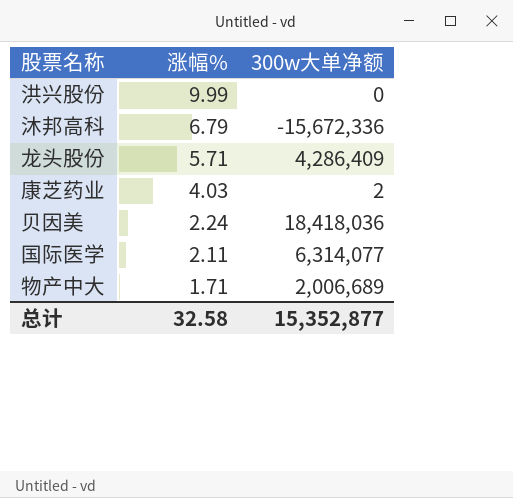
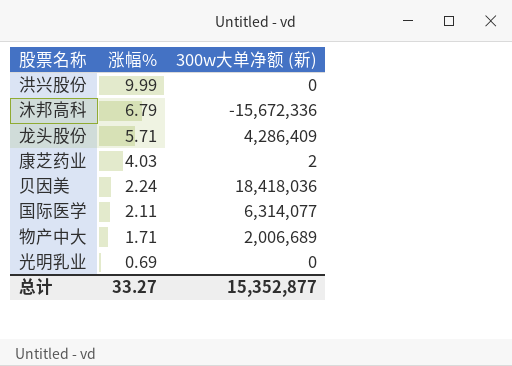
column name: 300w大单净额 -> 300w大单净额 (新)
row 光明乳业: none -> 0.69 | 0
总计 | 涨幅%: 32.58 -> 33.27

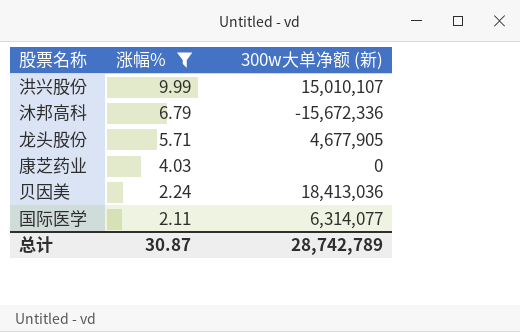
filter: none -> 涨幅% >= 2.11
洪兴股份 | 300w大单净额 (新): 0 -> 15,010,107
龙头股份 | 300w大单净额 (新): 4,286,409 -> 4,677,905
康芝药业 | 300w大单净额 (新): 2 -> 0
贝因美 | 300w大单净额 (新): 18,418,036 -> 18,413,036
总计 | 涨幅%: 33.27 -> 30.87
总计 | 300w大单净额 (新): 15,352,877 -> 28,742,789

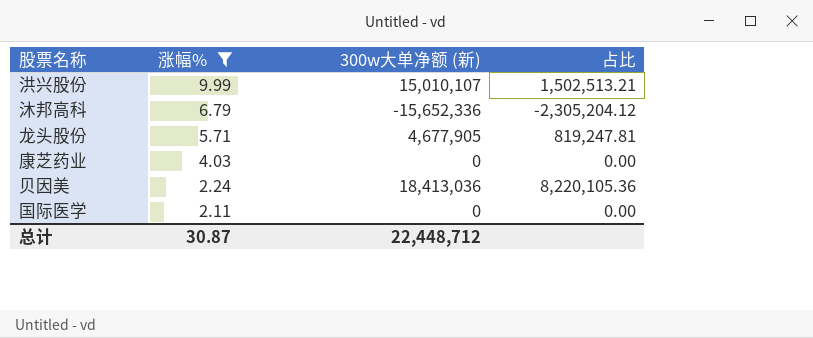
column 占比 | formula: none -> [300w大单净额 (新)] / [涨幅%]
沐邦高科 | 300w大单净额 (新): -15,672,336 -> -15,652,336
国际医学 | 300w大单净额 (新): 6,314,077 -> 0
总计 | 300w大单净额 (新): 28,742,789 -> 22,448,712

